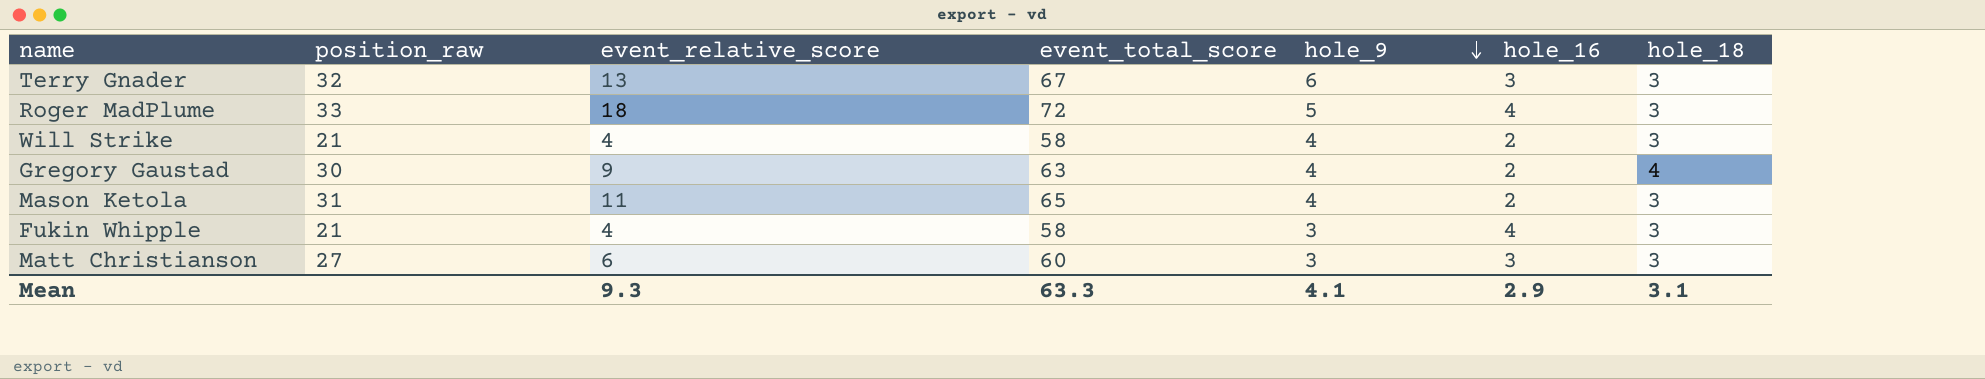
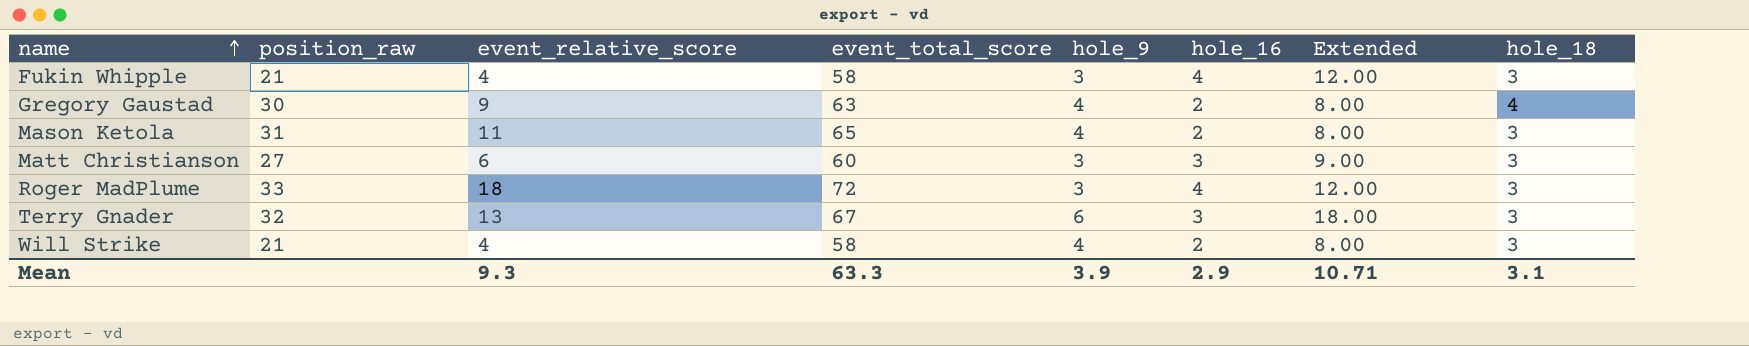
row order: hole_9 descending -> name ascending
column Extended | formula: none -> [hole_9] * [hole_16]
Roger MadPlume | hole_9: 5 -> 3
Mean | hole_9: 4.1 -> 3.9

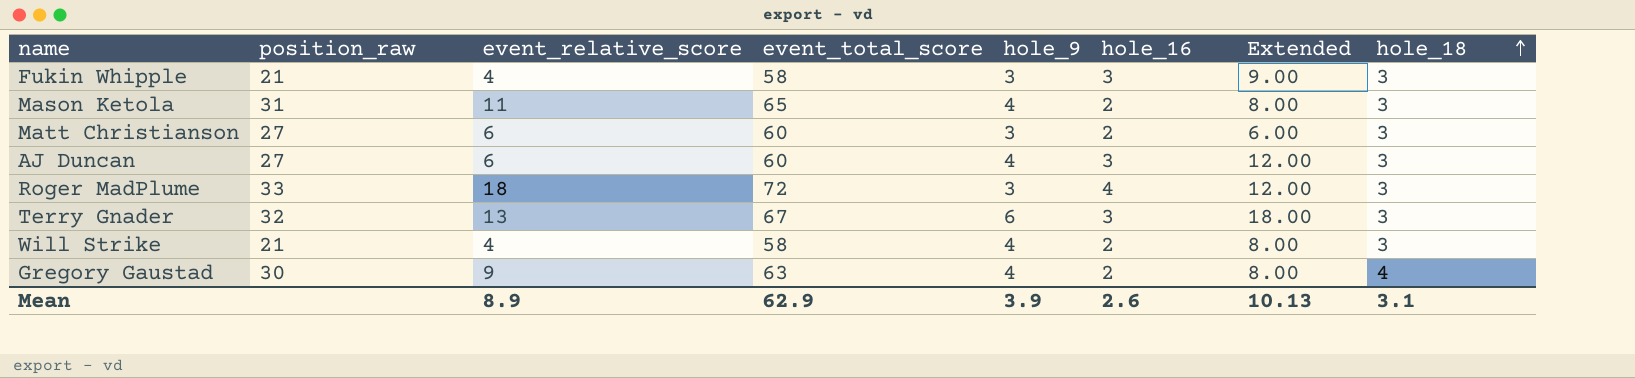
row order: name ascending -> hole_18 ascending
Fukin Whipple | hole_16: 4 -> 3
Fukin Whipple | Extended: 12.00 -> 9.00
Matt Christianson | hole_16: 3 -> 2
Matt Christianson | Extended: 9.00 -> 6.00
row AJ Duncan: none -> 27 | 6 | 60 | 4 | 3 | 12.00 | 3
Mean | event_relative_score: 9.3 -> 8.9
Mean | event_total_score: 63.3 -> 62.9
Mean | hole_16: 2.9 -> 2.6
Mean | Extended: 10.71 -> 10.13

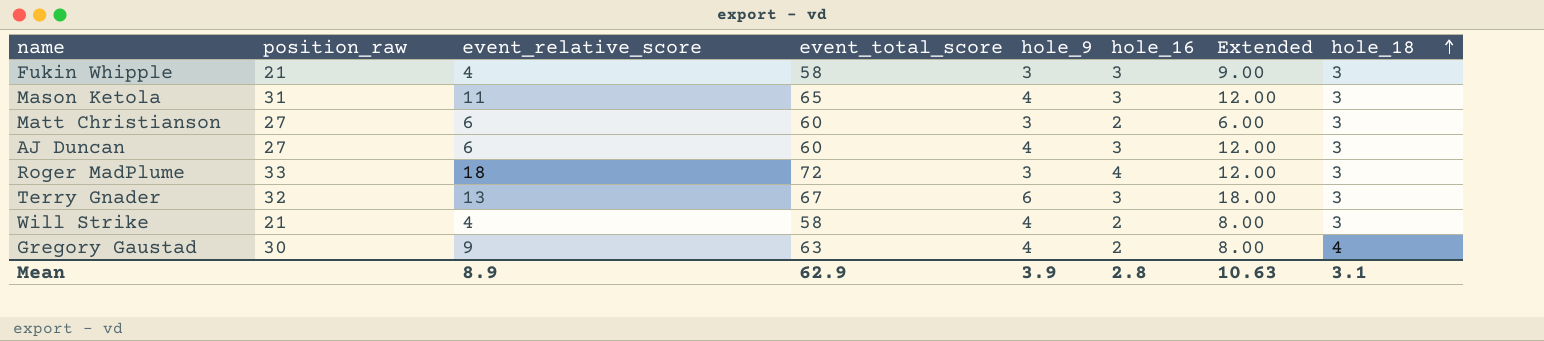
Mason Ketola | hole_16: 2 -> 3
Mason Ketola | Extended: 8.00 -> 12.00
Mean | hole_16: 2.6 -> 2.8
Mean | Extended: 10.13 -> 10.63

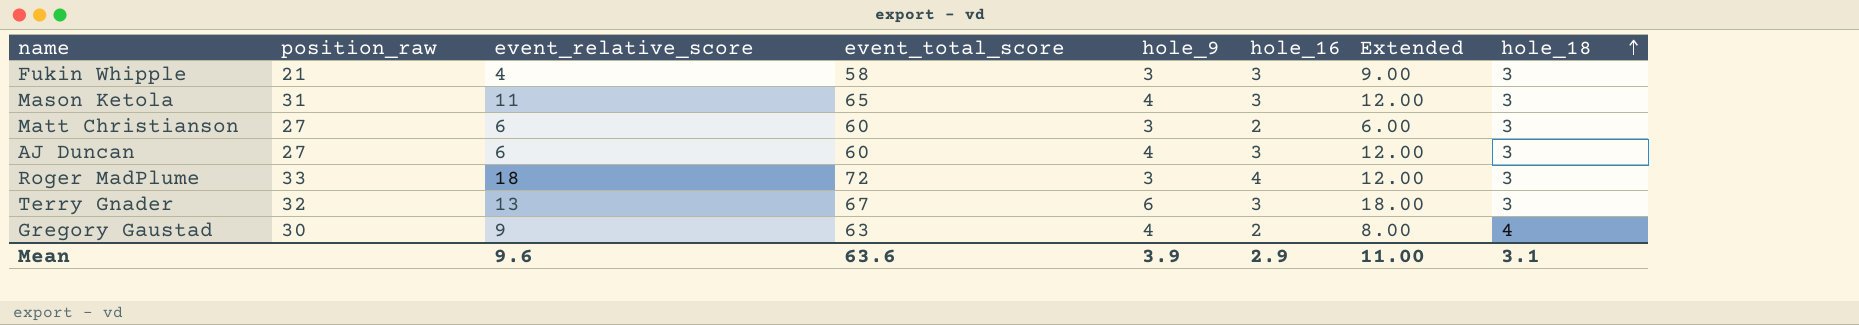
row Will Strike: 21 | 4 | 58 | 4 | 2 | 8.00 | 3 -> none
Mean | event_relative_score: 8.9 -> 9.6
Mean | event_total_score: 62.9 -> 63.6
Mean | hole_16: 2.8 -> 2.9
Mean | Extended: 10.63 -> 11.00

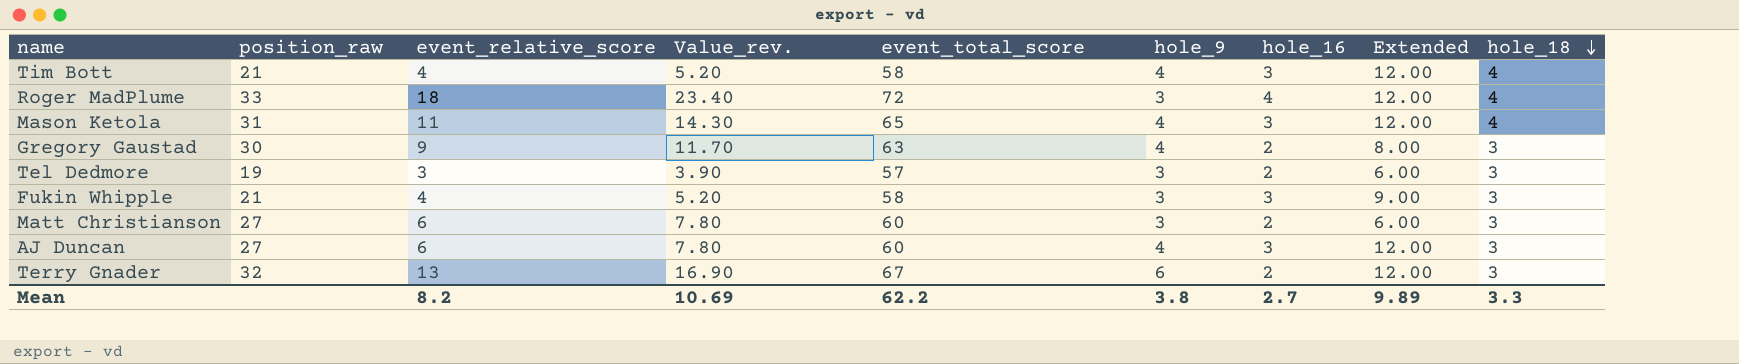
row order: hole_18 ascending -> hole_18 descending
column Value_rev. | formula: none -> [event_relative_score] * 1.3
row Tim Bott: none -> 21 | 4 | 5.20 | 58 | 4 | 3 | 12.00 | 4
Roger MadPlume | hole_18: 3 -> 4
Mason Ketola | hole_18: 3 -> 4
Gregory Gaustad | hole_18: 4 -> 3
row Tel Dedmore: none -> 19 | 3 | 3.90 | 57 | 3 | 2 | 6.00 | 3
Terry Gnader | hole_16: 3 -> 2
Terry Gnader | Extended: 18.00 -> 12.00
Mean | event_relative_score: 9.6 -> 8.2
Mean | event_total_score: 63.6 -> 62.2
Mean | hole_9: 3.9 -> 3.8
Mean | hole_16: 2.9 -> 2.7
Mean | Extended: 11.00 -> 9.89
Mean | hole_18: 3.1 -> 3.3

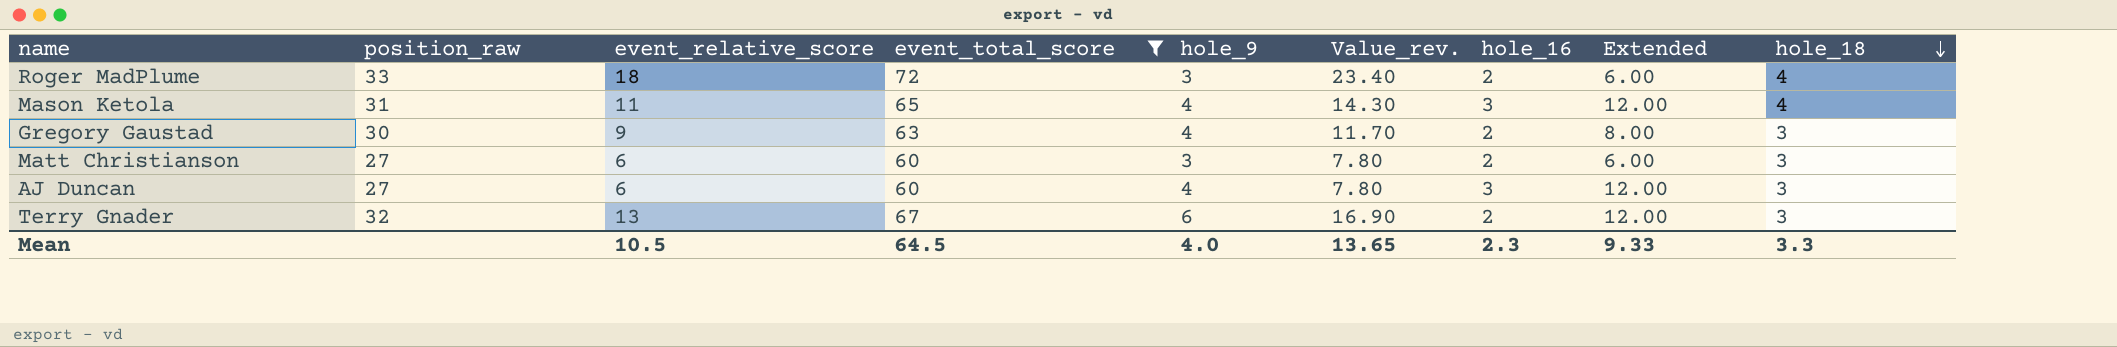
filter: none -> event_total_score >= 60
column Value_rev. | position: 4 -> 6
Roger MadPlume | hole_16: 4 -> 2
Roger MadPlume | Extended: 12.00 -> 6.00
Mean | event_relative_score: 8.2 -> 10.5
Mean | event_total_score: 62.2 -> 64.5
Mean | hole_9: 3.8 -> 4.0
Mean | Value_rev.: 10.69 -> 13.65
Mean | hole_16: 2.7 -> 2.3
Mean | Extended: 9.89 -> 9.33

